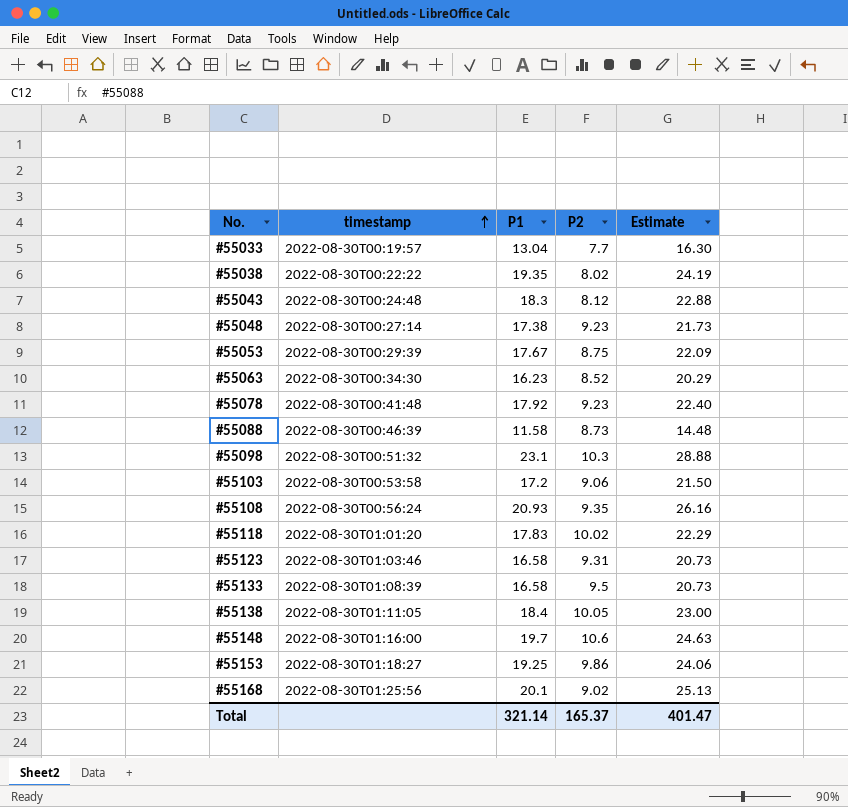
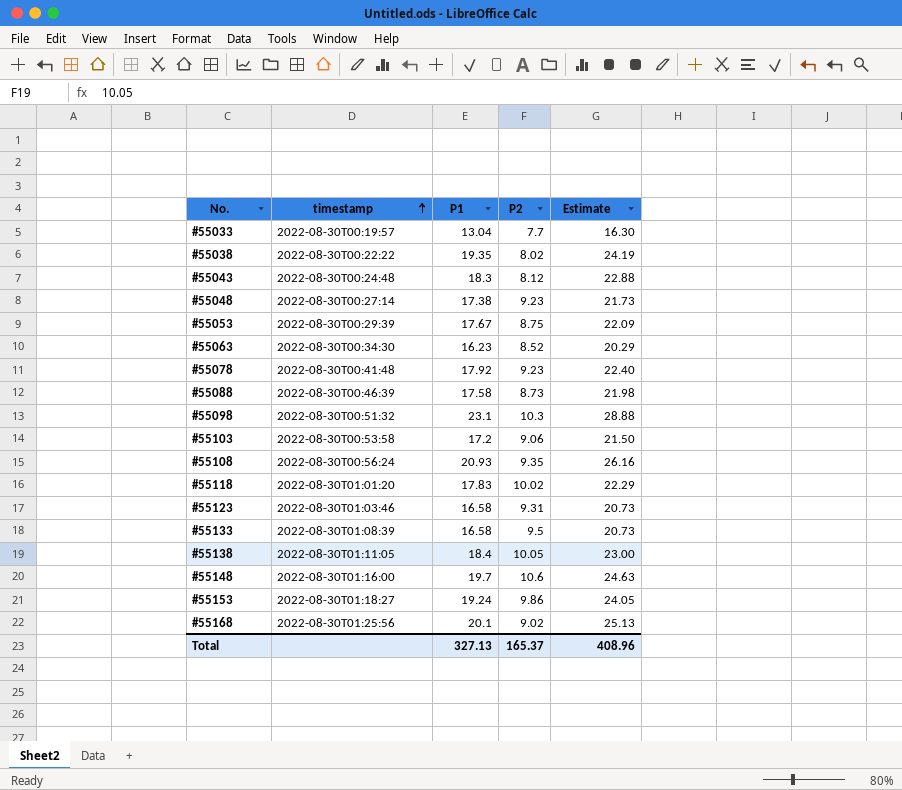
#55088 | P1: 11.58 -> 17.58
#55088 | Estimate: 14.48 -> 21.98
#55153 | P1: 19.25 -> 19.24
#55153 | Estimate: 24.06 -> 24.05
Total | P1: 321.14 -> 327.13
Total | Estimate: 401.47 -> 408.96

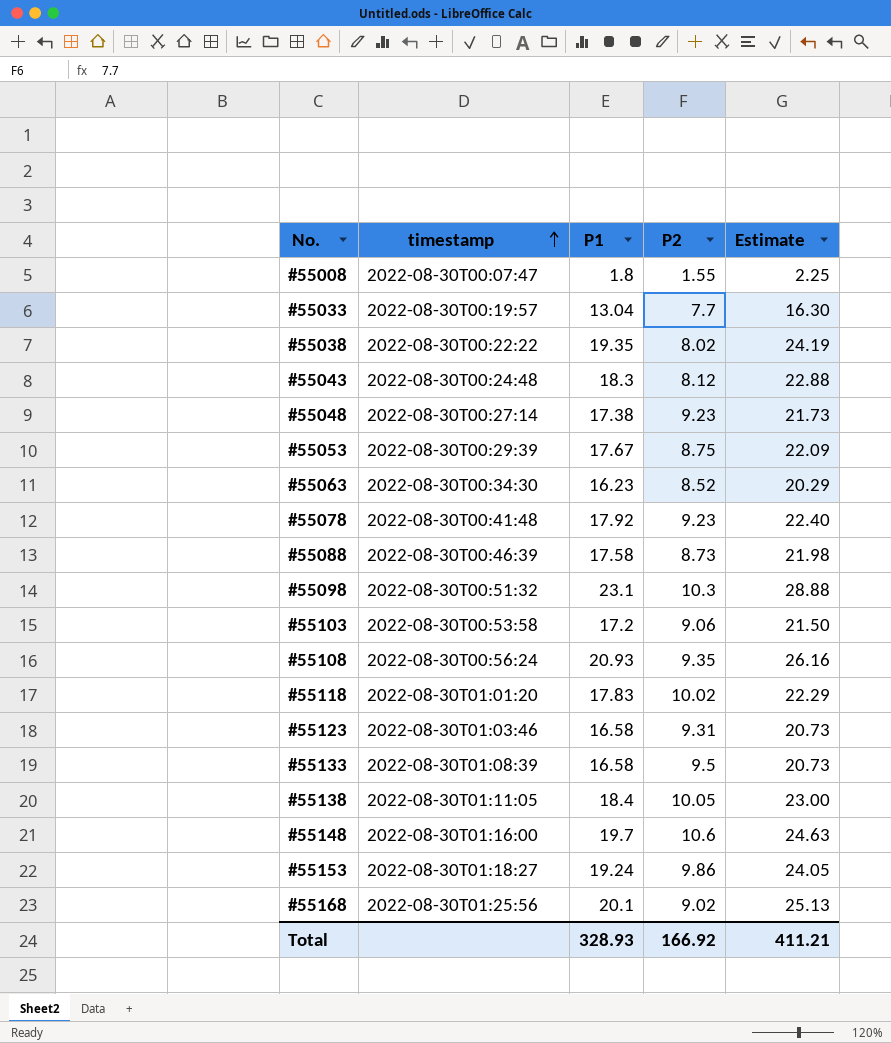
row #55008: none -> 2022-08-30T00:07:47 | 1.8 | 1.55 | 2.25
Total | P1: 327.13 -> 328.93
Total | P2: 165.37 -> 166.92
Total | Estimate: 408.96 -> 411.21

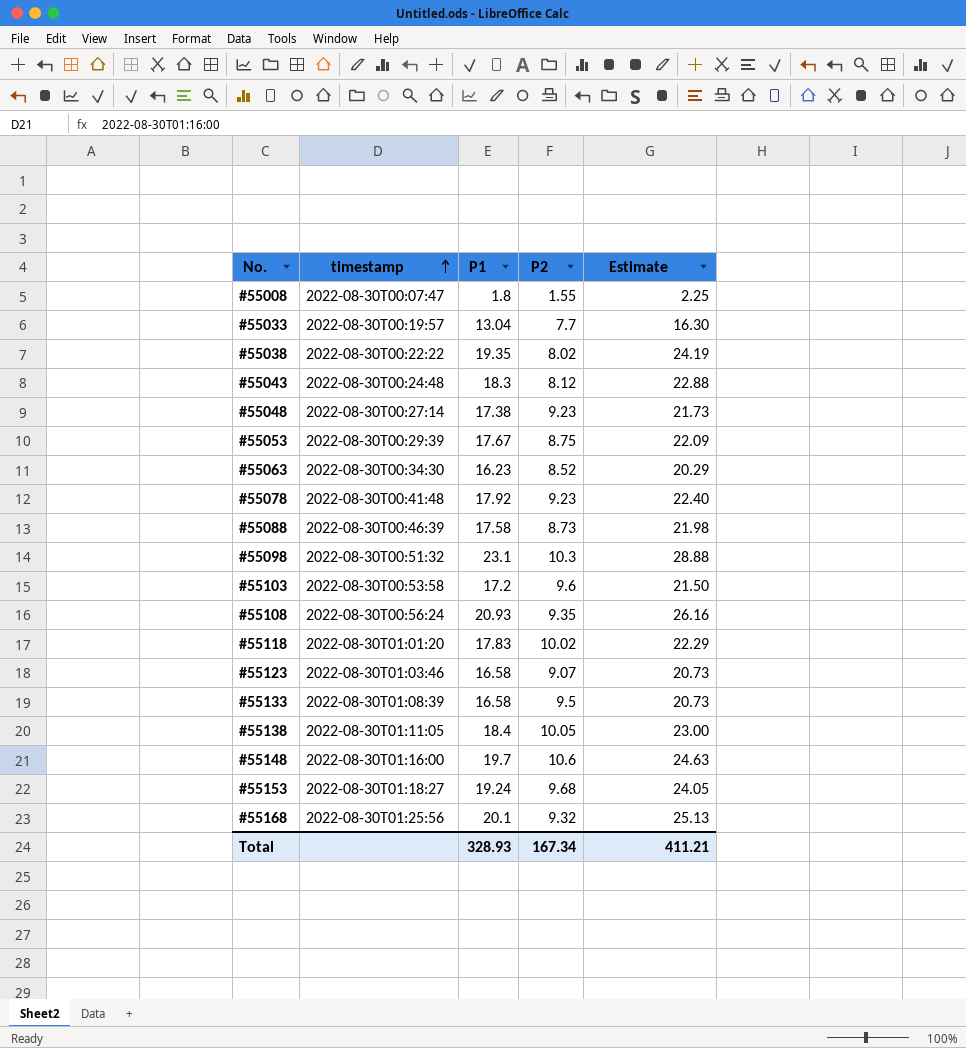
#55103 | P2: 9.06 -> 9.6
#55123 | P2: 9.31 -> 9.07
#55153 | P2: 9.86 -> 9.68
#55168 | P2: 9.02 -> 9.32
Total | P2: 166.92 -> 167.34

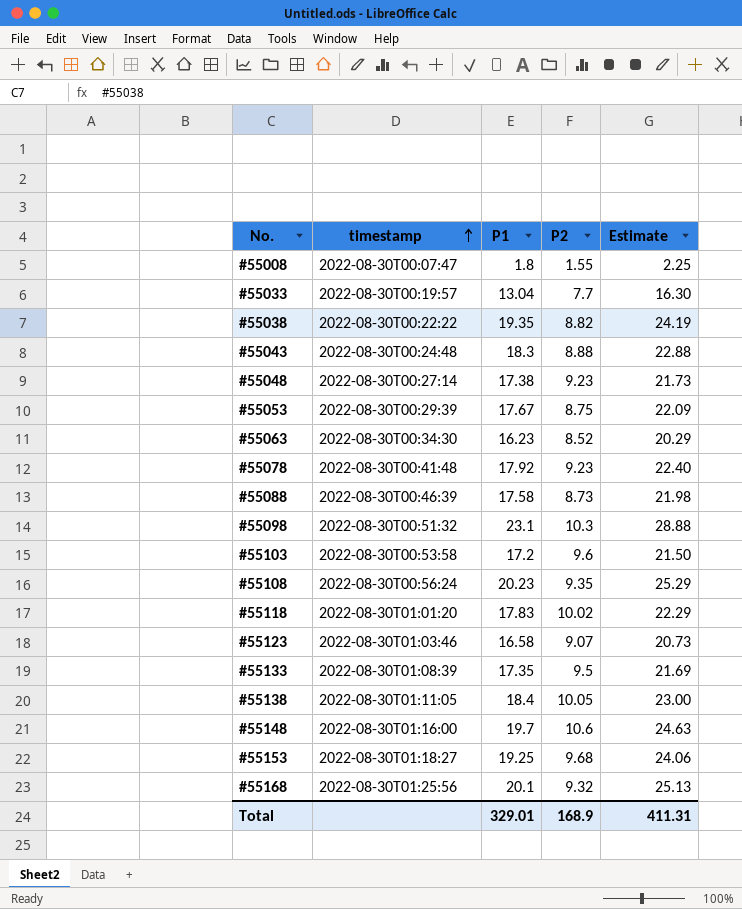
#55038 | P2: 8.02 -> 8.82
#55043 | P2: 8.12 -> 8.88
#55108 | P1: 20.93 -> 20.23
#55108 | Estimate: 26.16 -> 25.29
#55133 | P1: 16.58 -> 17.35
#55133 | Estimate: 20.73 -> 21.69
#55153 | P1: 19.24 -> 19.25
#55153 | Estimate: 24.05 -> 24.06
Total | P1: 328.93 -> 329.01
Total | P2: 167.34 -> 168.9
Total | Estimate: 411.21 -> 411.31

